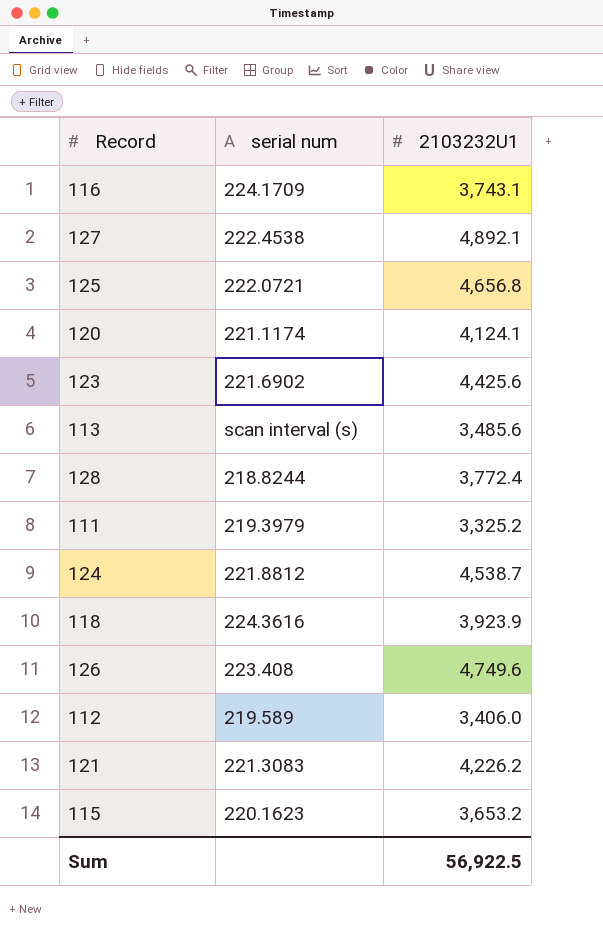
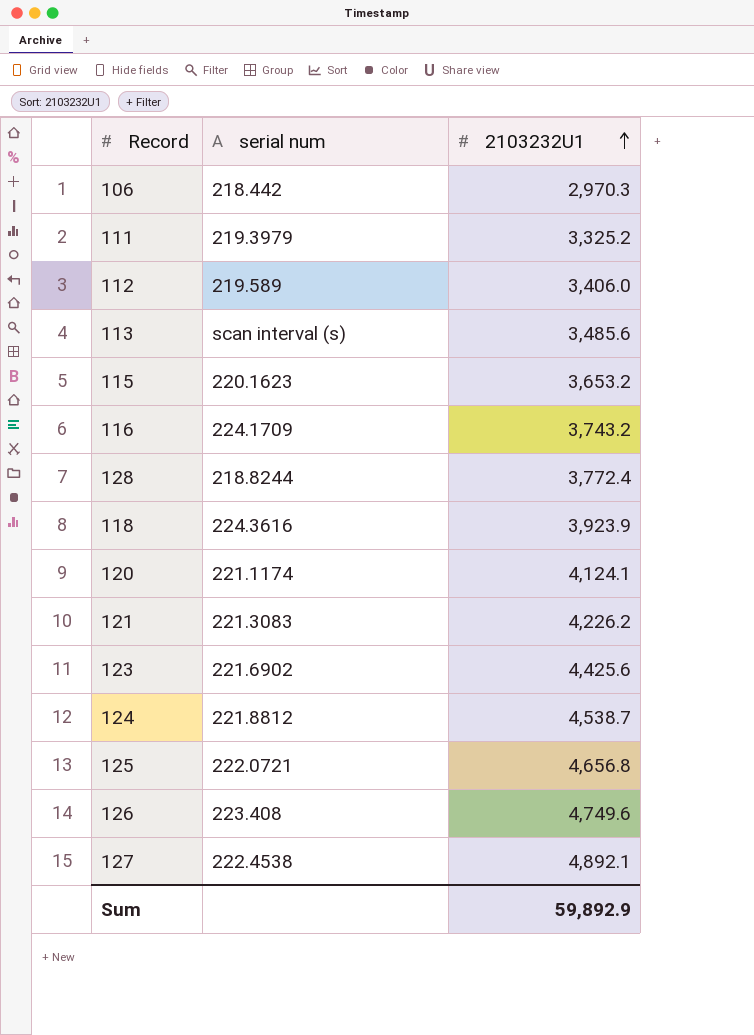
row order: none -> 2103232U1 ascending
row 106: none -> 218.442 | 2,970.3
116 | 2103232U1: 3,743.1 -> 3,743.2
Sum | 2103232U1: 56,922.5 -> 59,892.9

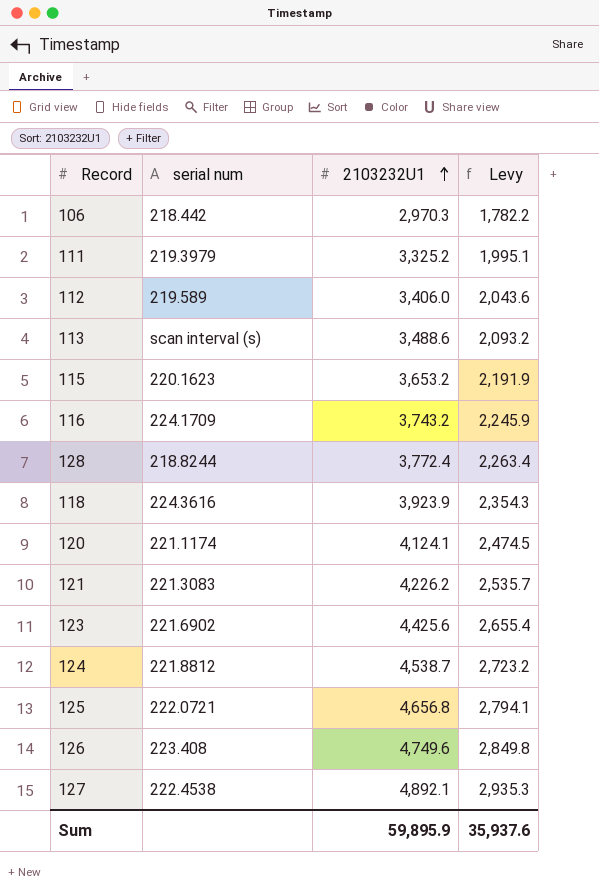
column Levy | formula: none -> [2103232U1] * 0.6
113 | 2103232U1: 3,485.6 -> 3,488.6
Sum | 2103232U1: 59,892.9 -> 59,895.9

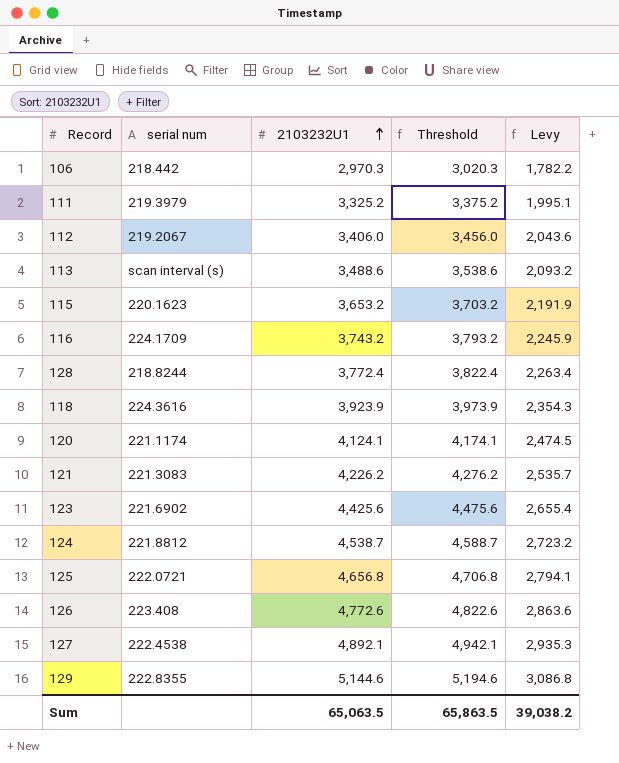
column Threshold | formula: none -> [2103232U1] + 50
112 | serial num: 219.589 -> 219.2067
126 | 2103232U1: 4,749.6 -> 4,772.6
126 | Levy: 2,849.8 -> 2,863.6
row 129: none -> 222.8355 | 5,144.6 | 5,194.6 | 3,086.8
Sum | 2103232U1: 59,895.9 -> 65,063.5
Sum | Levy: 35,937.6 -> 39,038.2

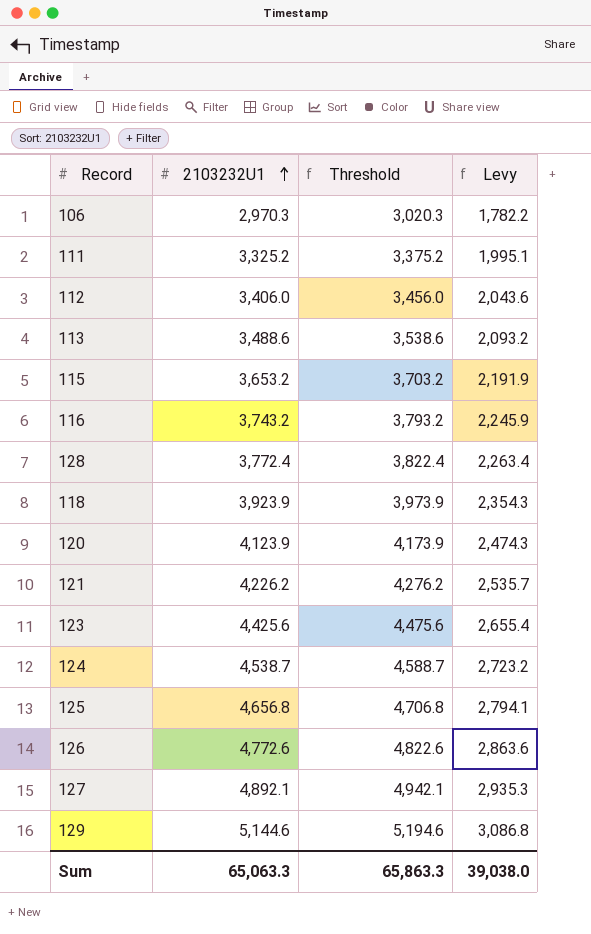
column serial num | position: 2 -> none
120 | 2103232U1: 4,124.1 -> 4,123.9
120 | Threshold: 4,174.1 -> 4,173.9
120 | Levy: 2,474.5 -> 2,474.3
Sum | 2103232U1: 65,063.5 -> 65,063.3
Sum | Threshold: 65,863.5 -> 65,863.3
Sum | Levy: 39,038.2 -> 39,038.0

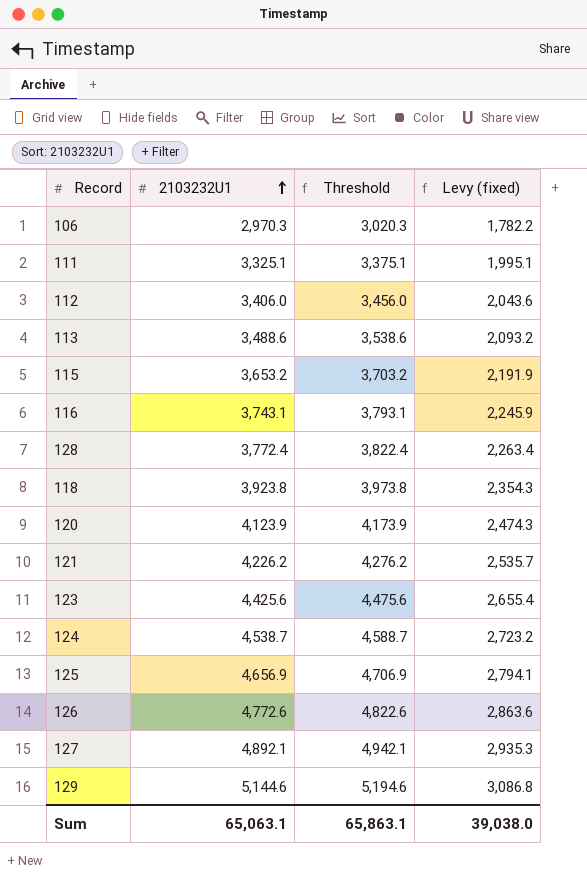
column name: Levy -> Levy (fixed)
111 | 2103232U1: 3,325.2 -> 3,325.1
111 | Threshold: 3,375.2 -> 3,375.1
116 | 2103232U1: 3,743.2 -> 3,743.1
116 | Threshold: 3,793.2 -> 3,793.1
118 | 2103232U1: 3,923.9 -> 3,923.8
118 | Threshold: 3,973.9 -> 3,973.8
125 | 2103232U1: 4,656.8 -> 4,656.9
125 | Threshold: 4,706.8 -> 4,706.9
Sum | 2103232U1: 65,063.3 -> 65,063.1
Sum | Threshold: 65,863.3 -> 65,863.1

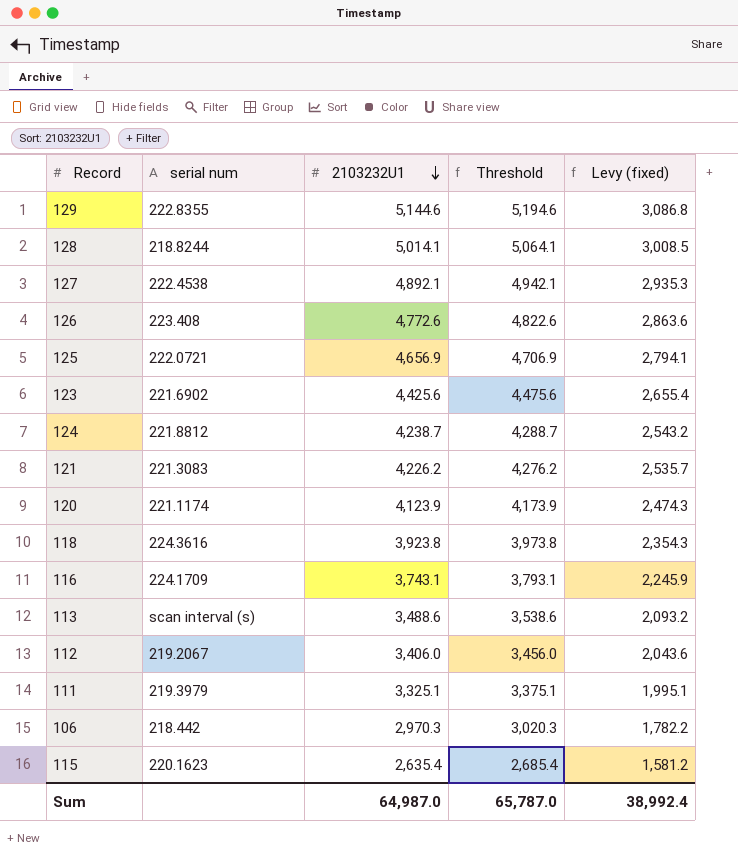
row order: 2103232U1 ascending -> 2103232U1 descending
column serial num | position: none -> 2
128 | 2103232U1: 3,772.4 -> 5,014.1
128 | Threshold: 3,822.4 -> 5,064.1
128 | Levy (fixed): 2,263.4 -> 3,008.5
124 | 2103232U1: 4,538.7 -> 4,238.7
124 | Threshold: 4,588.7 -> 4,288.7
124 | Levy (fixed): 2,723.2 -> 2,543.2
115 | 2103232U1: 3,653.2 -> 2,635.4
115 | Threshold: 3,703.2 -> 2,685.4
115 | Levy (fixed): 2,191.9 -> 1,581.2
Sum | 2103232U1: 65,063.1 -> 64,987.0
Sum | Threshold: 65,863.1 -> 65,787.0
Sum | Levy (fixed): 39,038.0 -> 38,992.4

